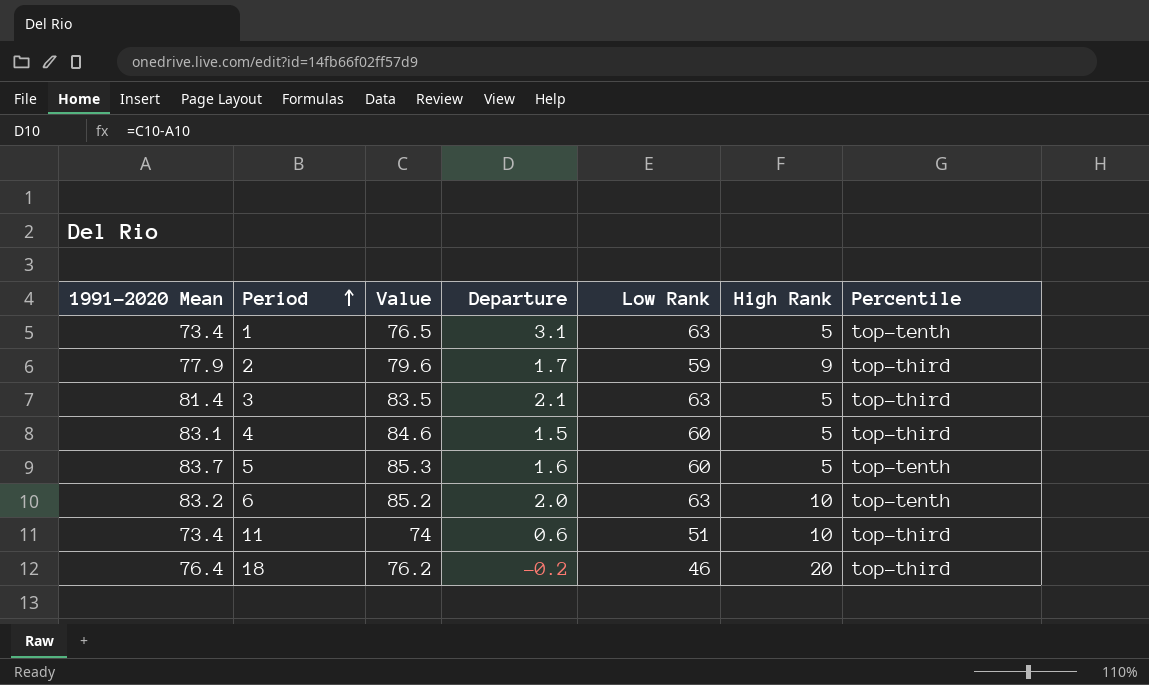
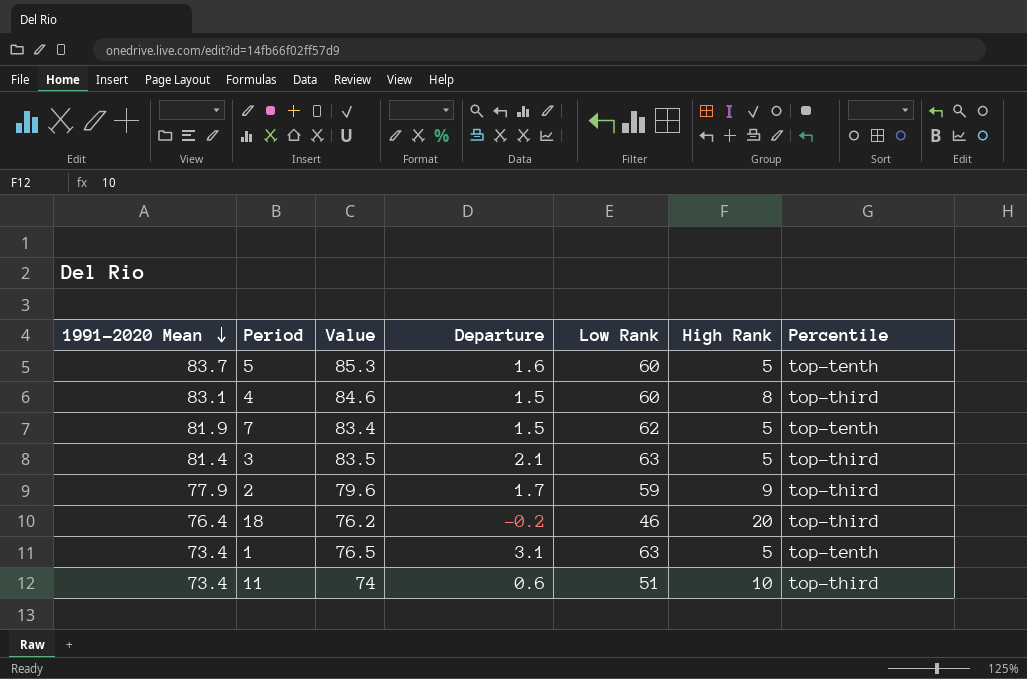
row order: Period ascending -> 1991-2020 Mean descending
row 6: 83.2 | 85.2 | 2.0 | 63 | 10 | top-tenth -> none
4 | High Rank: 5 -> 8
row 7: none -> 81.9 | 83.4 | 1.5 | 62 | 5 | top-tenth

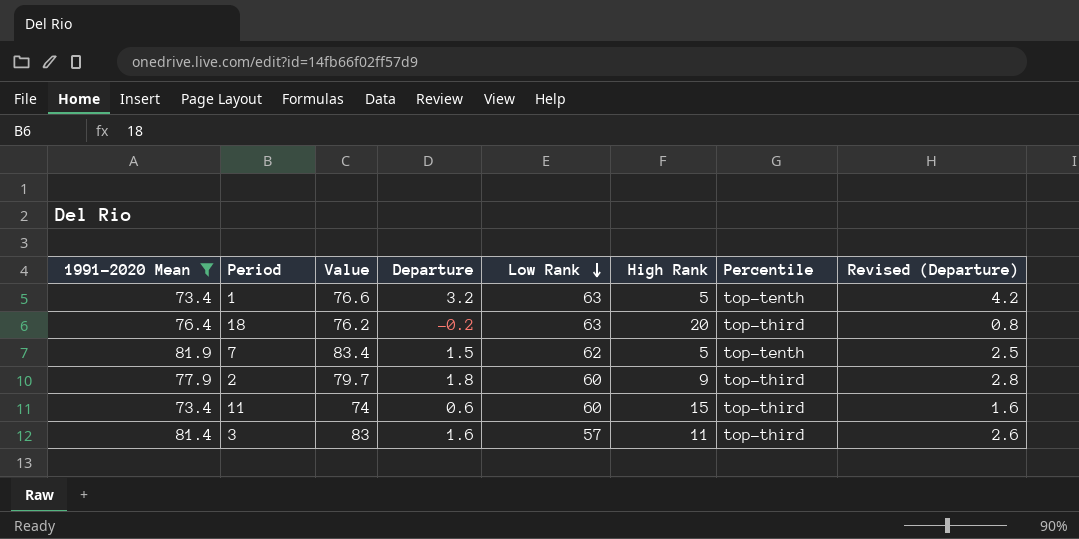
filter: none -> 1991-2020 Mean <= 81.9
row order: 1991-2020 Mean descending -> Low Rank descending
column Revised (Departure) | formula: none -> [Departure] + 1
1 | Value: 76.5 -> 76.6
1 | Departure: 3.1 -> 3.2
18 | Low Rank: 46 -> 63
2 | Value: 79.6 -> 79.7
2 | Departure: 1.7 -> 1.8
2 | Low Rank: 59 -> 60
11 | Low Rank: 51 -> 60
11 | High Rank: 10 -> 15
3 | Value: 83.5 -> 83
3 | Departure: 2.1 -> 1.6
3 | Low Rank: 63 -> 57
3 | High Rank: 5 -> 11

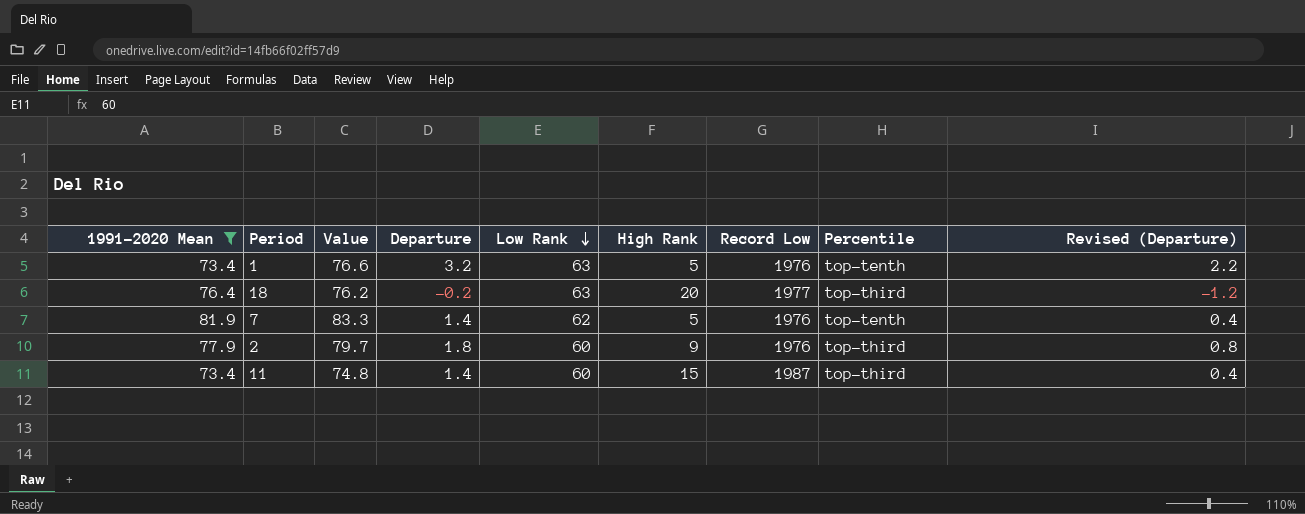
column Record Low | position: none -> 7
column Revised (Departure) | formula: [Departure] + 1 -> [Departure] - 1
row 3: 81.4 | 83 | 1.6 | 57 | 11 | top-third | 2.6 -> none
7 | Value: 83.4 -> 83.3
7 | Departure: 1.5 -> 1.4
11 | Value: 74 -> 74.8
11 | Departure: 0.6 -> 1.4

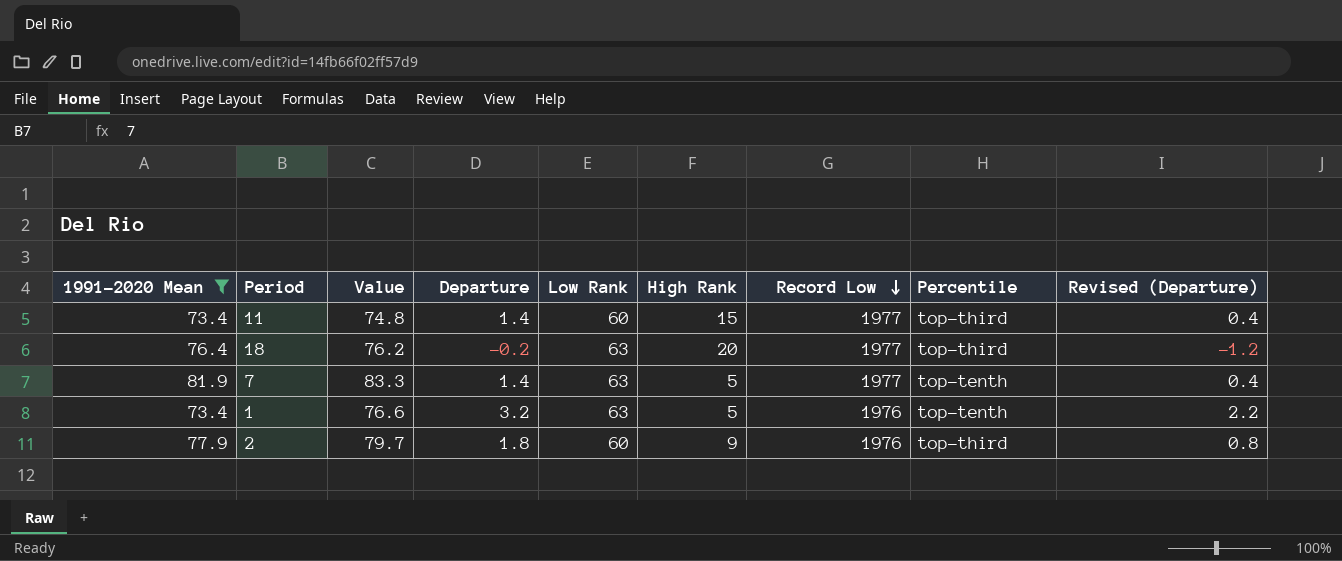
row order: Low Rank descending -> Record Low descending
11 | Record Low: 1987 -> 1977
7 | Low Rank: 62 -> 63
7 | Record Low: 1976 -> 1977

